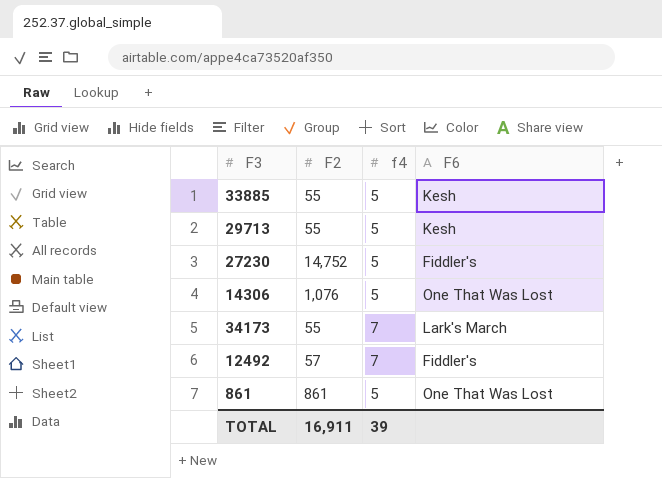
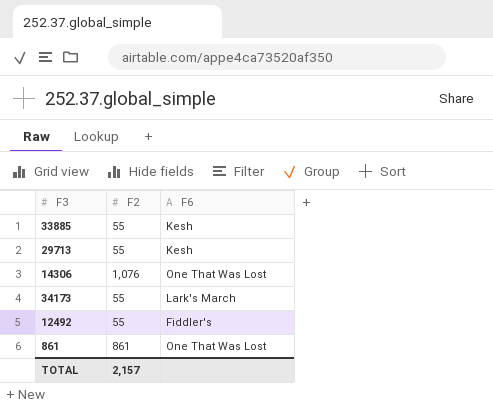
column f4 | position: 3 -> none
row 27230: 14,752 | 5 | Fiddler's -> none
12492 | F2: 57 -> 55
TOTAL | F2: 16,911 -> 2,157

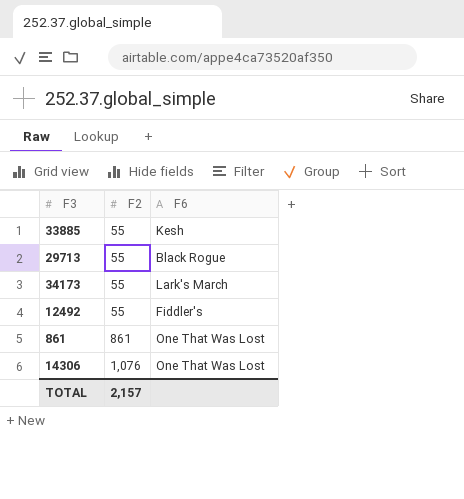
row order: none -> F2 ascending
29713 | F6: Kesh -> Black Rogue

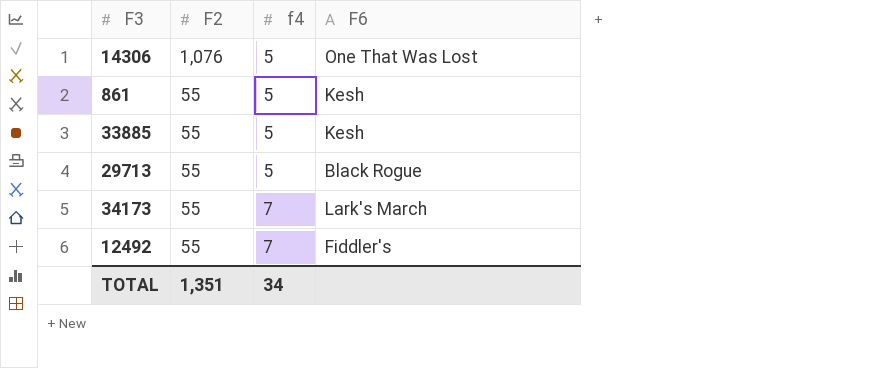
row order: F2 ascending -> F2 descending
column f4 | position: none -> 3
861 | F2: 861 -> 55
861 | F6: One That Was Lost -> Kesh
TOTAL | F2: 2,157 -> 1,351

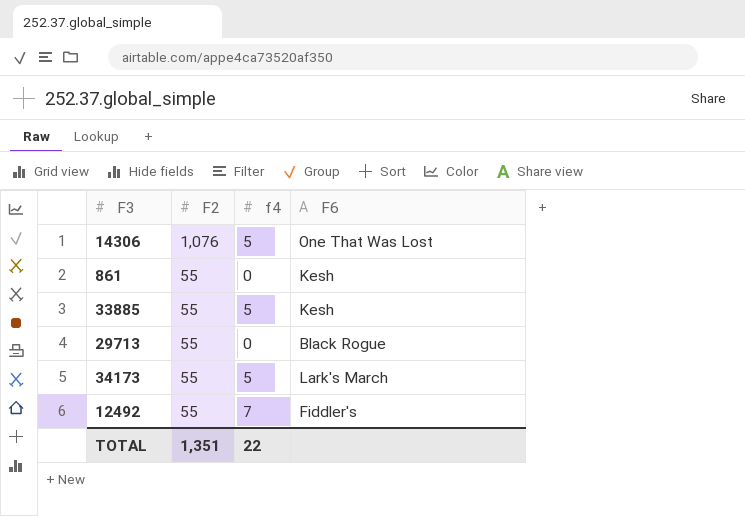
861 | f4: 5 -> 0
29713 | f4: 5 -> 0
34173 | f4: 7 -> 5
TOTAL | f4: 34 -> 22

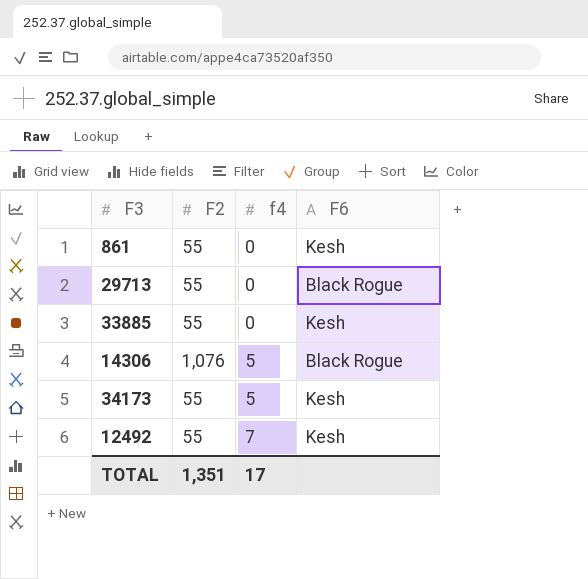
row order: F2 descending -> f4 ascending
33885 | f4: 5 -> 0
14306 | F6: One That Was Lost -> Black Rogue
34173 | F6: Lark's March -> Kesh
12492 | F6: Fiddler's -> Kesh
TOTAL | f4: 22 -> 17

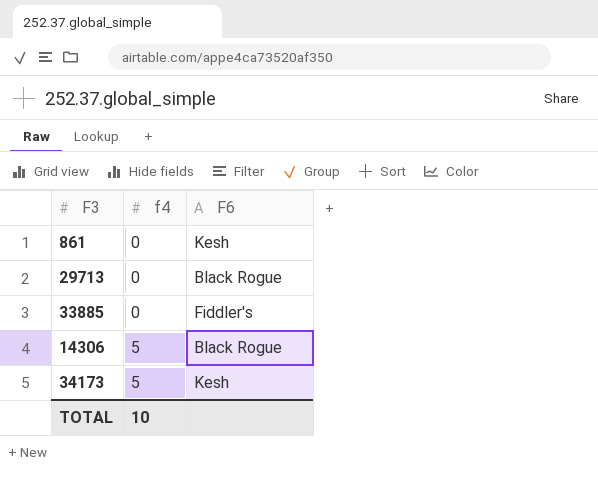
column F2 | position: 2 -> none
row 12492: 55 | 7 | Kesh -> none
33885 | F6: Kesh -> Fiddler's
TOTAL | f4: 17 -> 10

